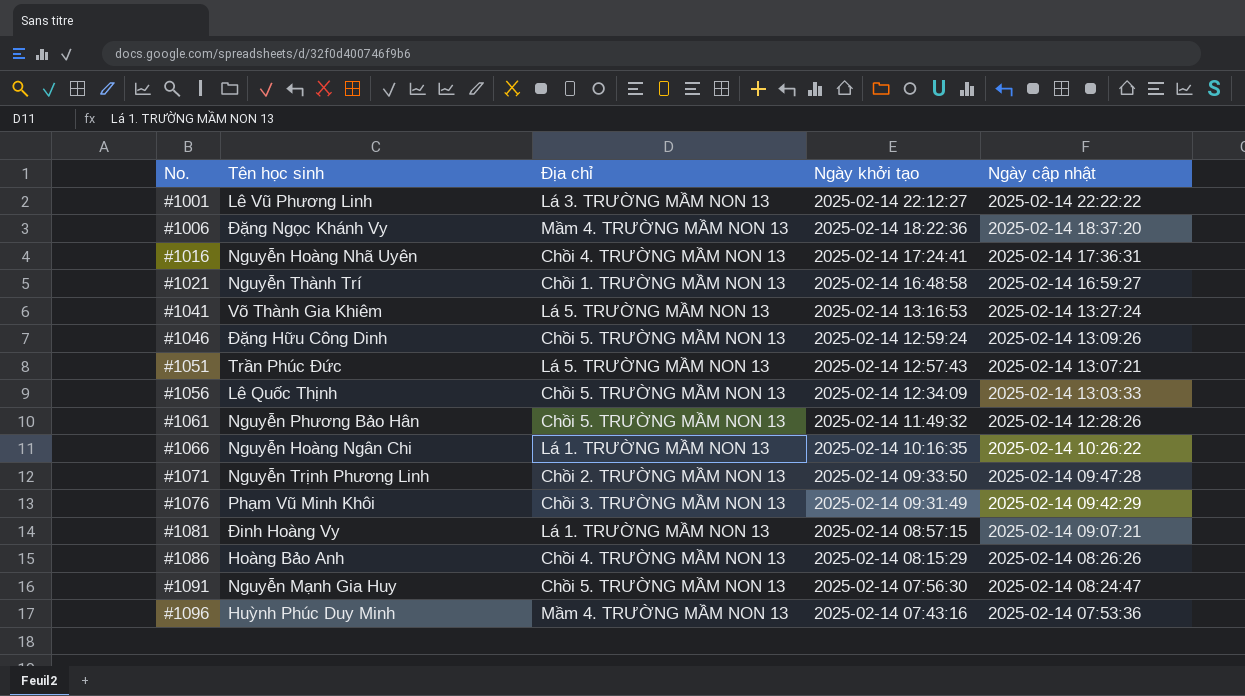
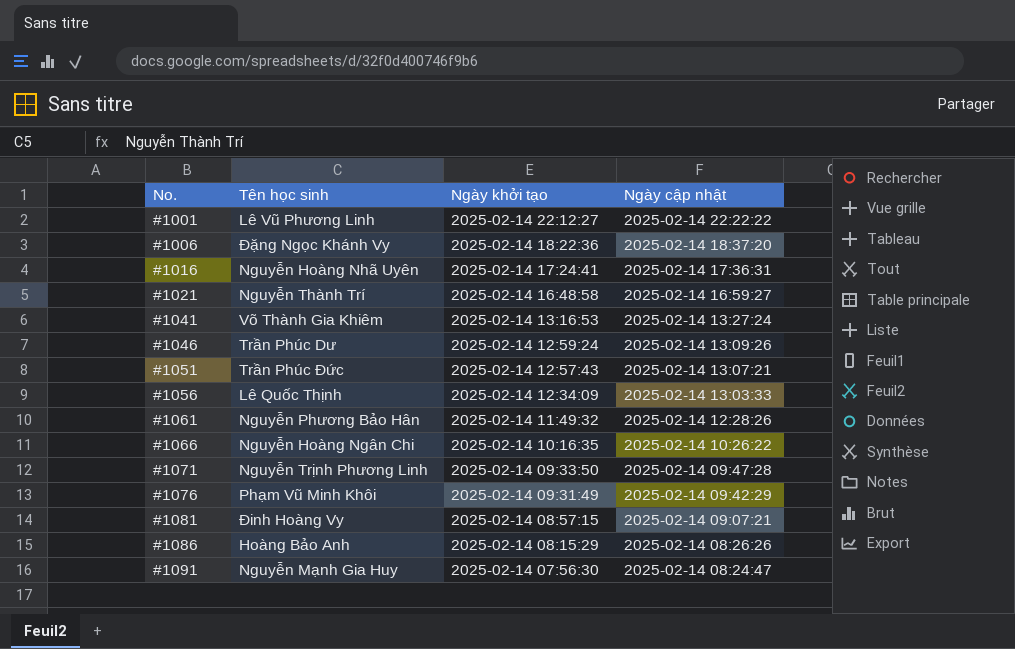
column Địa chỉ | position: 3 -> none
row #1096: Huỳnh Phúc Duy Minh | Mầm 4. TRƯỜNG MẦM NON 13 | 2025-02-14 07:43:16 | 2025-02-14 07:53:36 -> none
#1046 | Tên học sinh: Đặng Hữu Công Dinh -> Trần Phúc Dư

